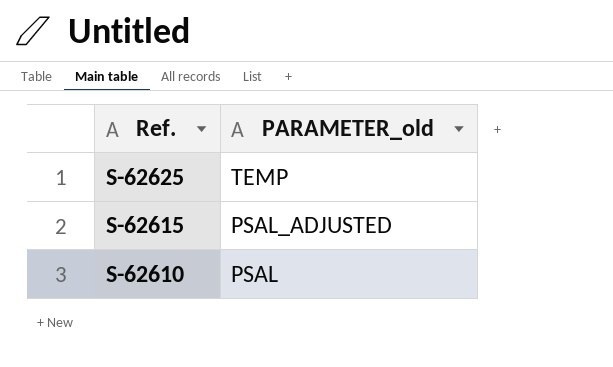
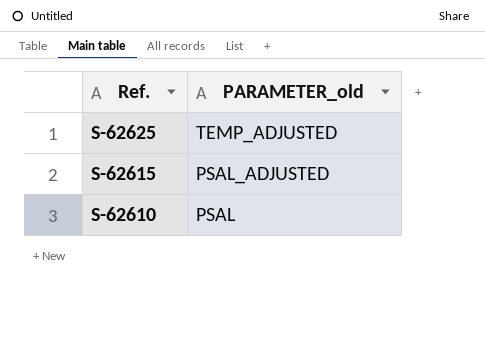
S-62625 | PARAMETER_old: TEMP -> TEMP_ADJUSTED

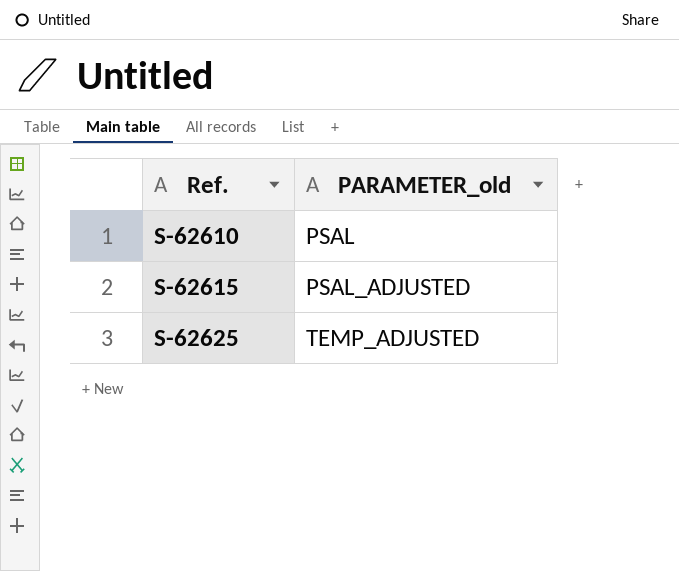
row order: Ref. descending -> Ref. ascending

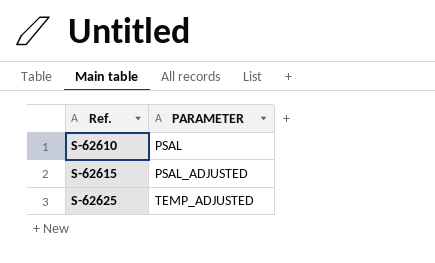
column name: PARAMETER_old -> PARAMETER

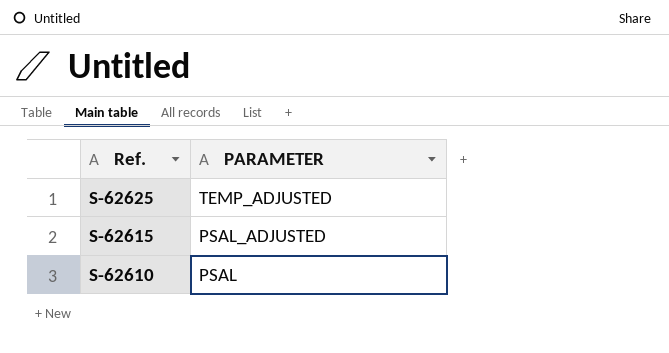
row order: Ref. ascending -> Ref. descending

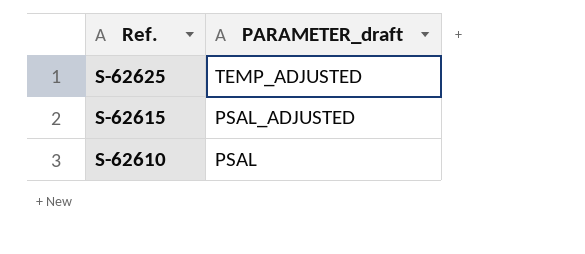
column name: PARAMETER -> PARAMETER_draft

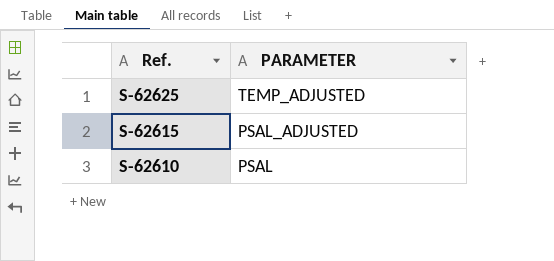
column name: PARAMETER_draft -> PARAMETER

